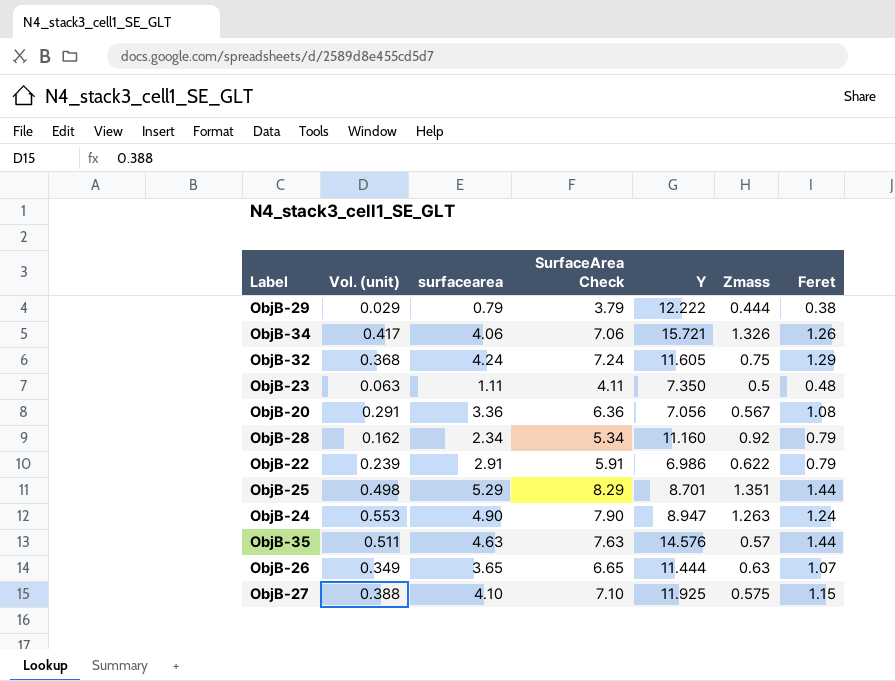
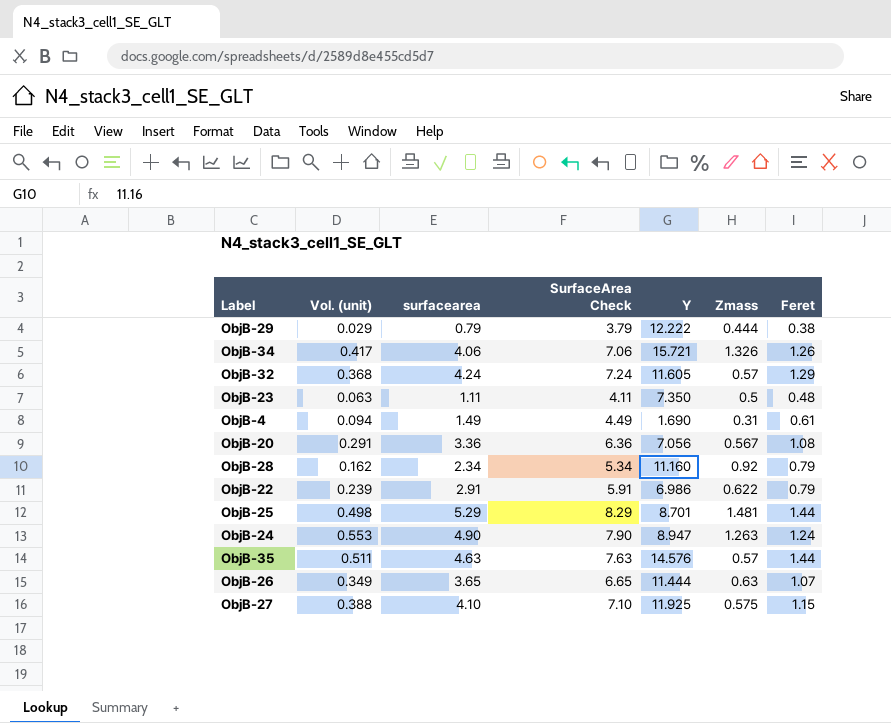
ObjB-32 | Zmass: 0.75 -> 0.57
row ObjB-4: none -> 0.094 | 1.49 | 4.49 | 1.690 | 0.31 | 0.61
ObjB-25 | Zmass: 1.351 -> 1.481

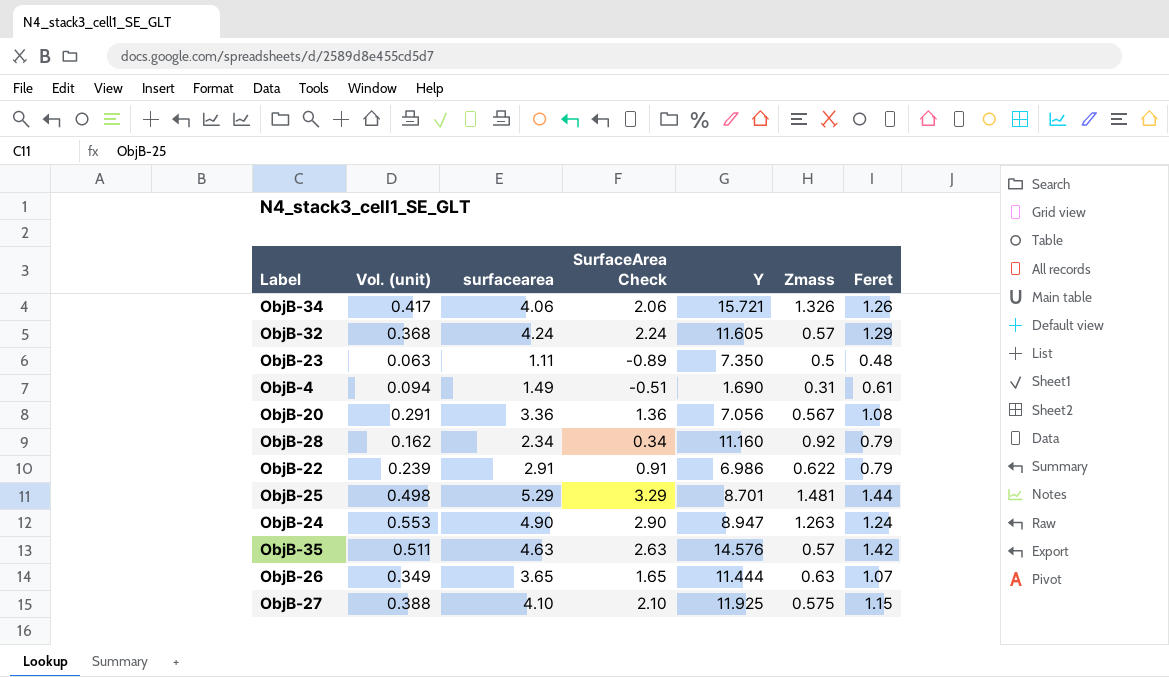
column SurfaceArea Check | formula: [surfacearea] + 3 -> [surfacearea] - 2
row ObjB-29: 0.029 | 0.79 | 3.79 | 12.222 | 0.444 | 0.38 -> none
ObjB-35 | Feret: 1.44 -> 1.42

